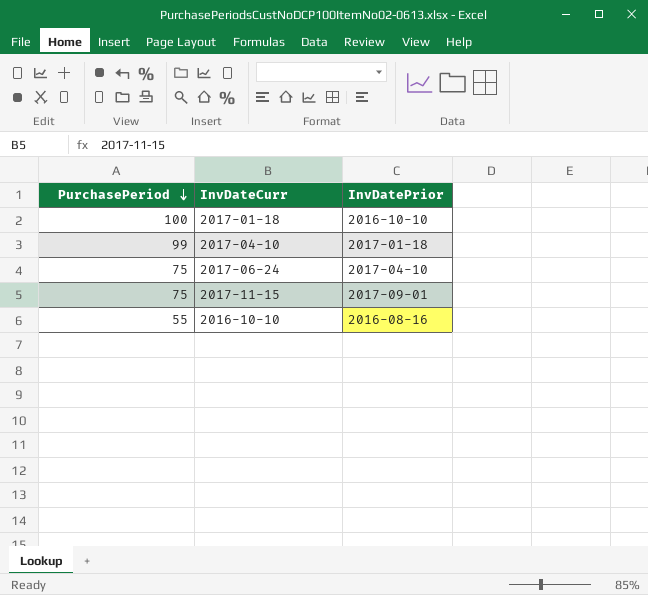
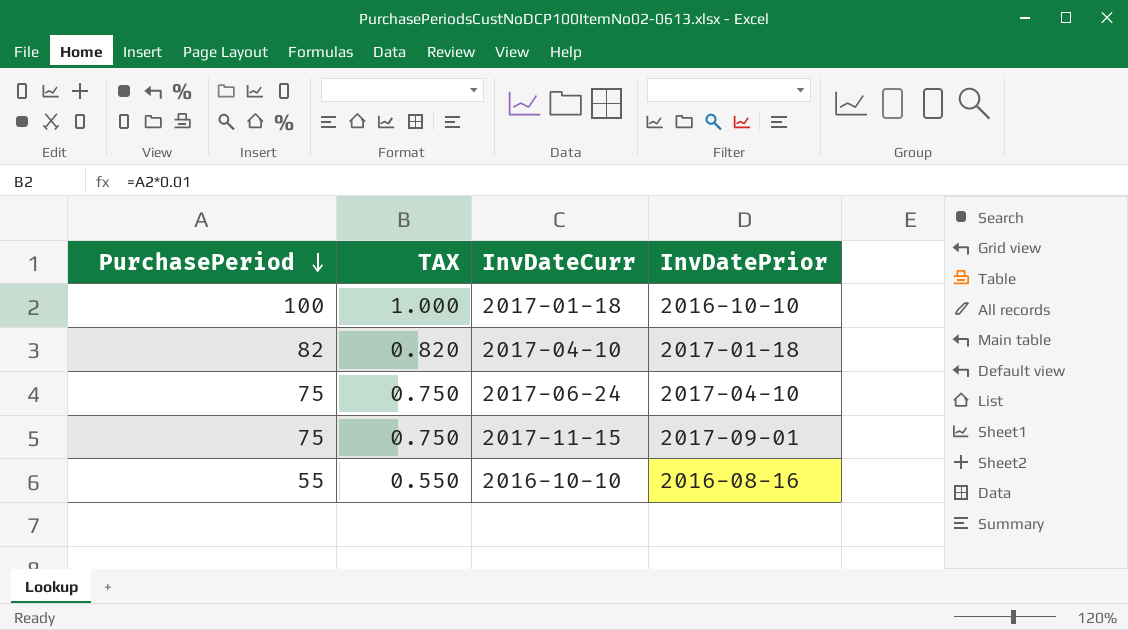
column TAX | formula: none -> [PurchasePeriod] * 0.01
2017-04-10 | PurchasePeriod: 99 -> 82

